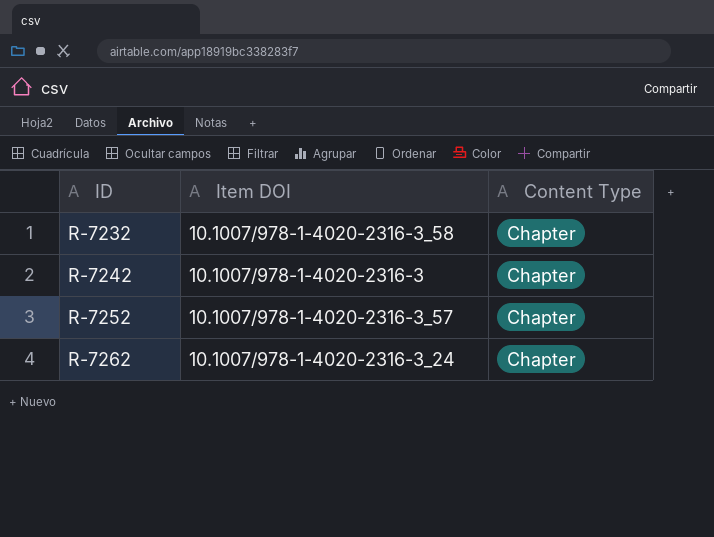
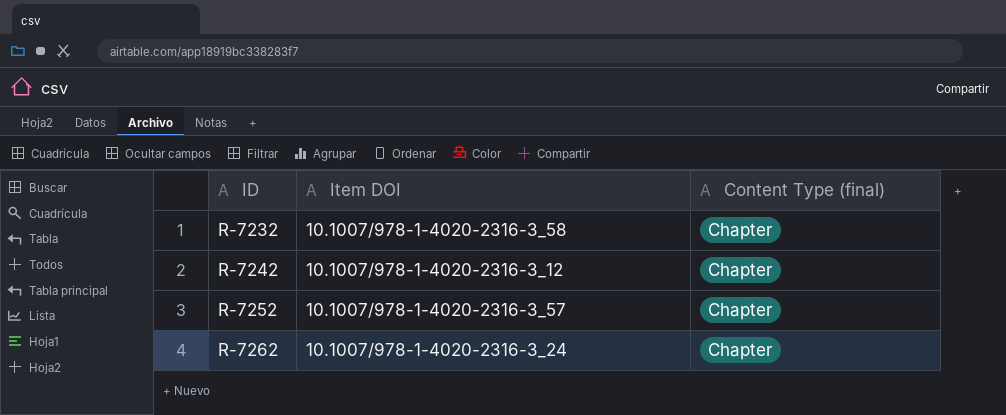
column name: Content Type -> Content Type (final)
R-7242 | Item DOI: 10.1007/978-1-4020-2316-3 -> 10.1007/978-1-4020-2316-3_12

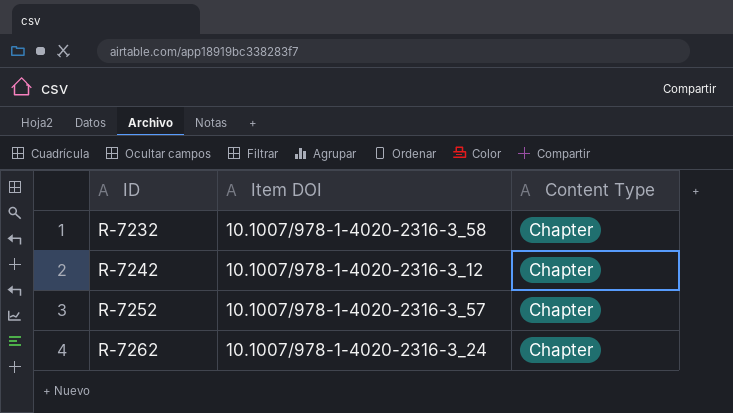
column name: Content Type (final) -> Content Type

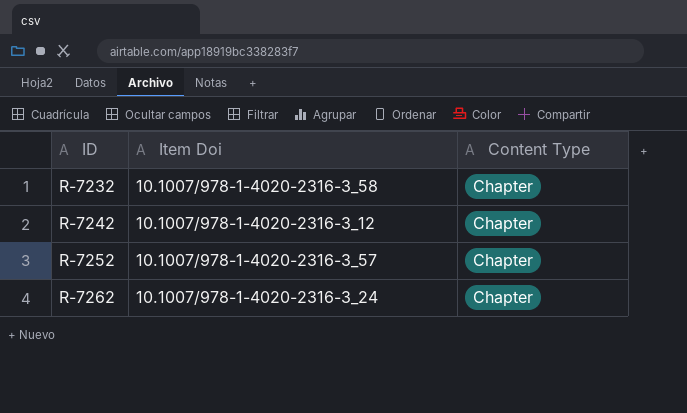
column name: Item DOI -> Item Doi

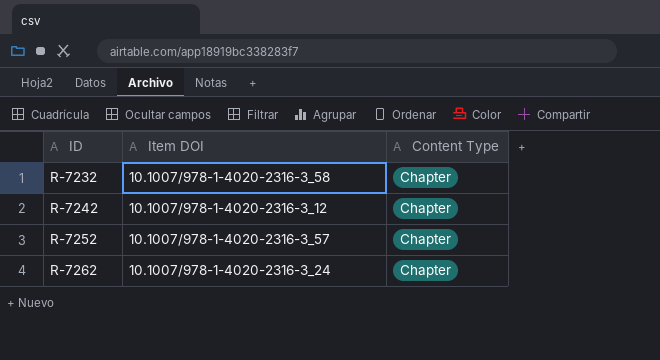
column name: Item Doi -> Item DOI

